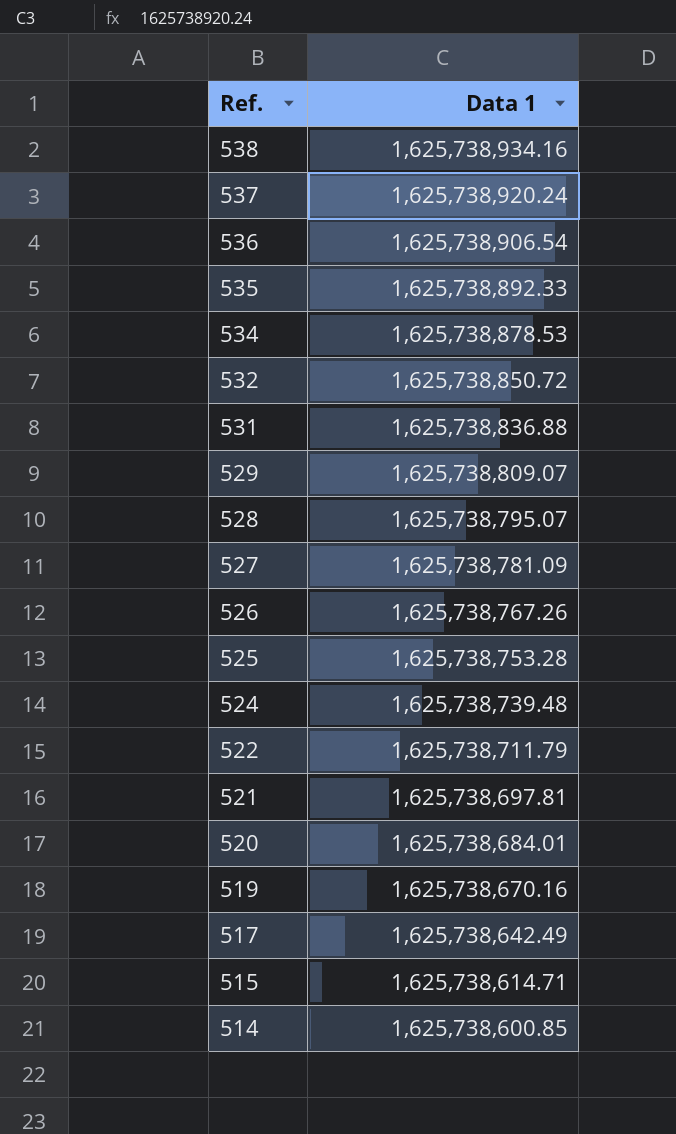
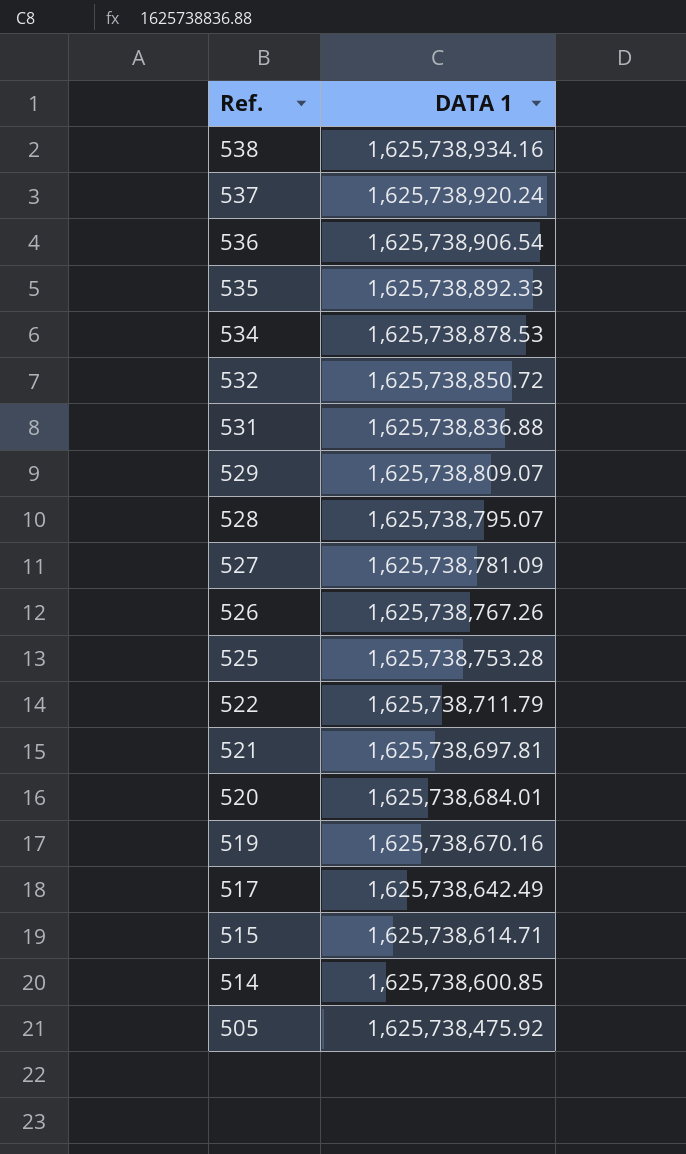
column name: Data 1 -> DATA 1
row 524: 1,625,738,739.48 -> none
row 505: none -> 1,625,738,475.92

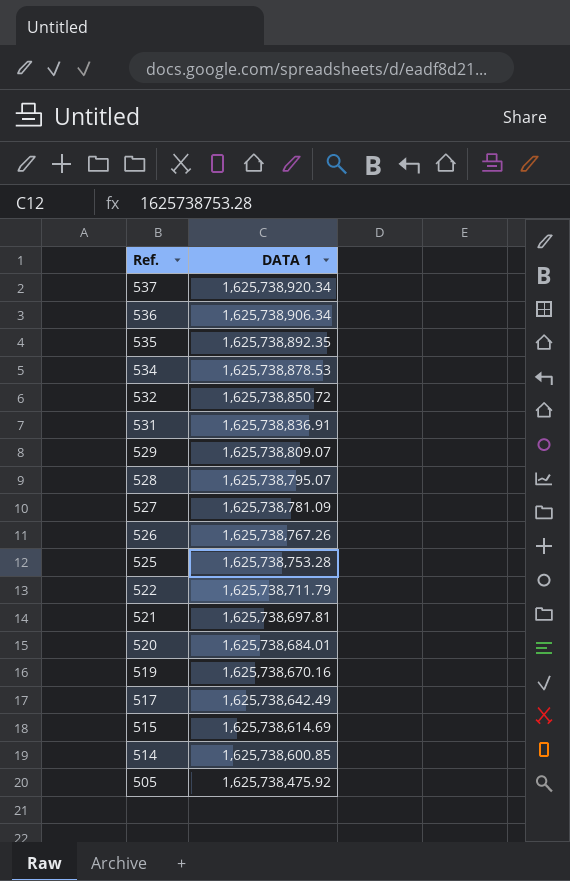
row 538: 1,625,738,934.16 -> none
537 | DATA 1: 1,625,738,920.24 -> 1,625,738,920.34
536 | DATA 1: 1,625,738,906.54 -> 1,625,738,906.34
535 | DATA 1: 1,625,738,892.33 -> 1,625,738,892.35
531 | DATA 1: 1,625,738,836.88 -> 1,625,738,836.91
515 | DATA 1: 1,625,738,614.71 -> 1,625,738,614.69

